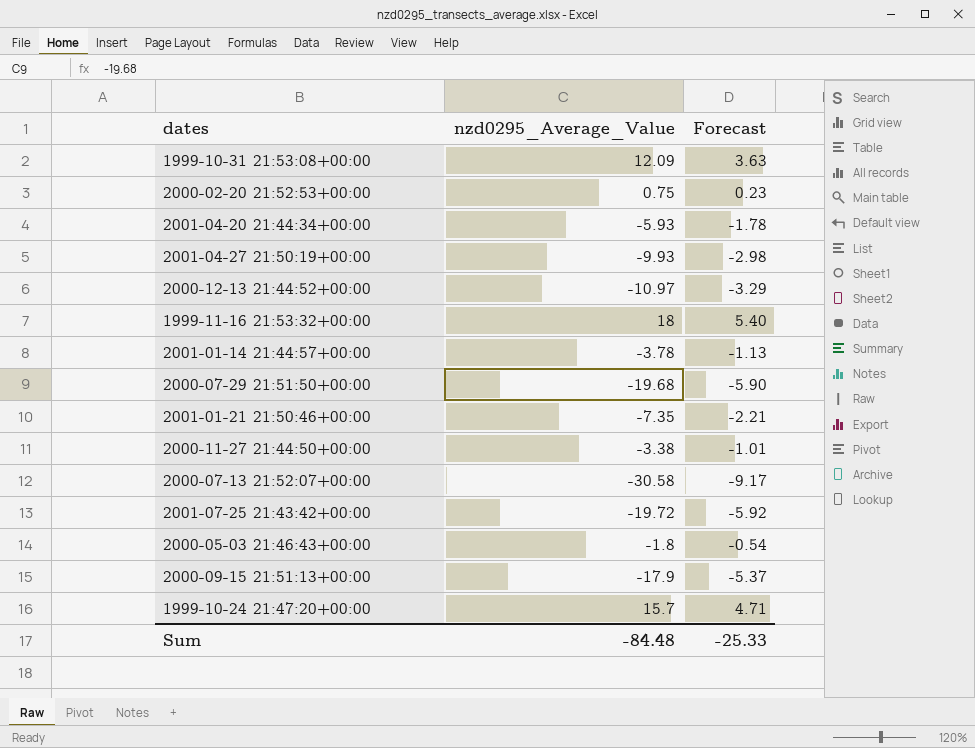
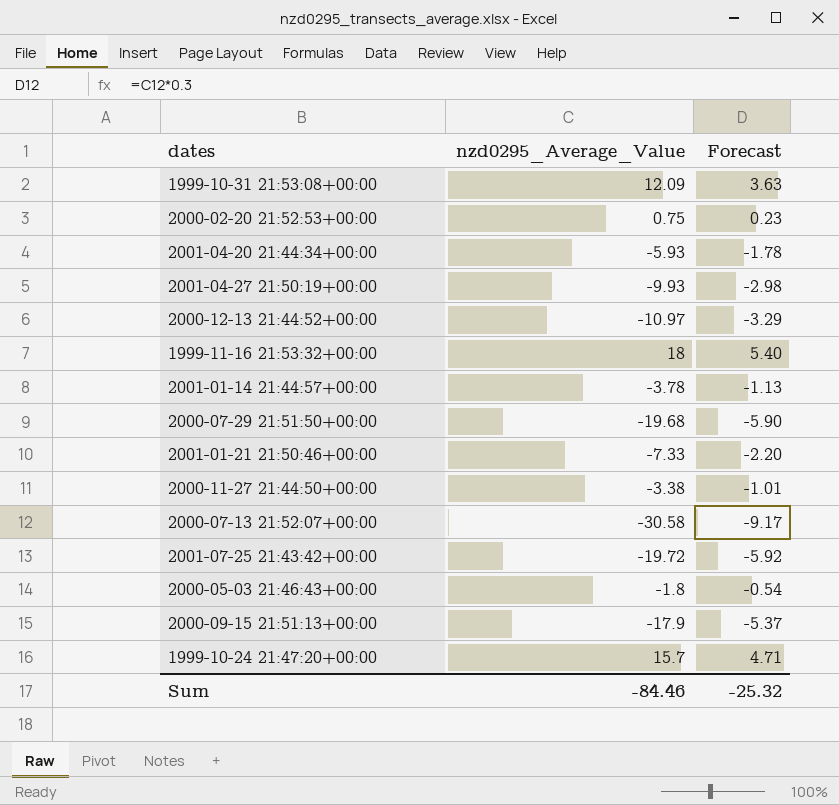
2001-01-21 21:50:46+00:00 | nzd0295_Average_Value: -7.35 -> -7.33
2001-01-21 21:50:46+00:00 | Forecast: -2.21 -> -2.20
Sum | nzd0295_Average_Value: -84.48 -> -84.46
Sum | Forecast: -25.33 -> -25.32

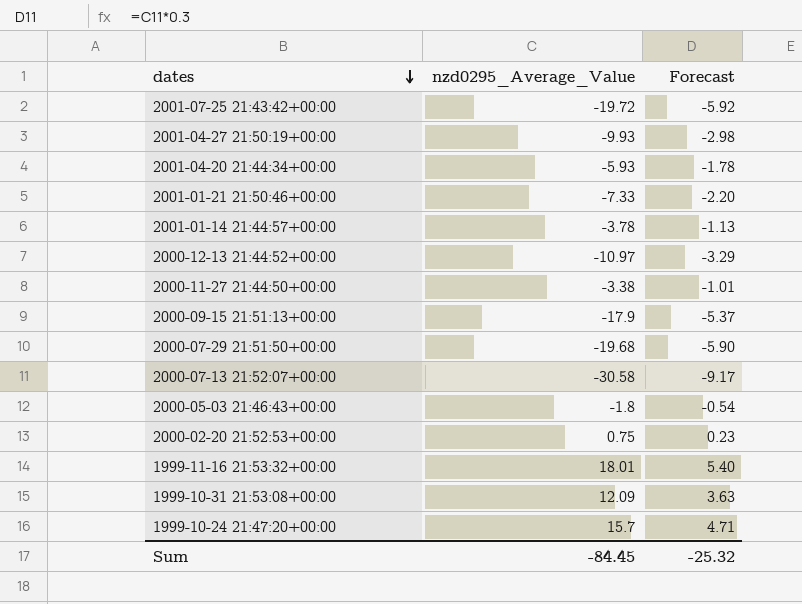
row order: none -> dates descending
1999-11-16 21:53:32+00:00 | nzd0295_Average_Value: 18 -> 18.01
Sum | nzd0295_Average_Value: -84.46 -> -84.45

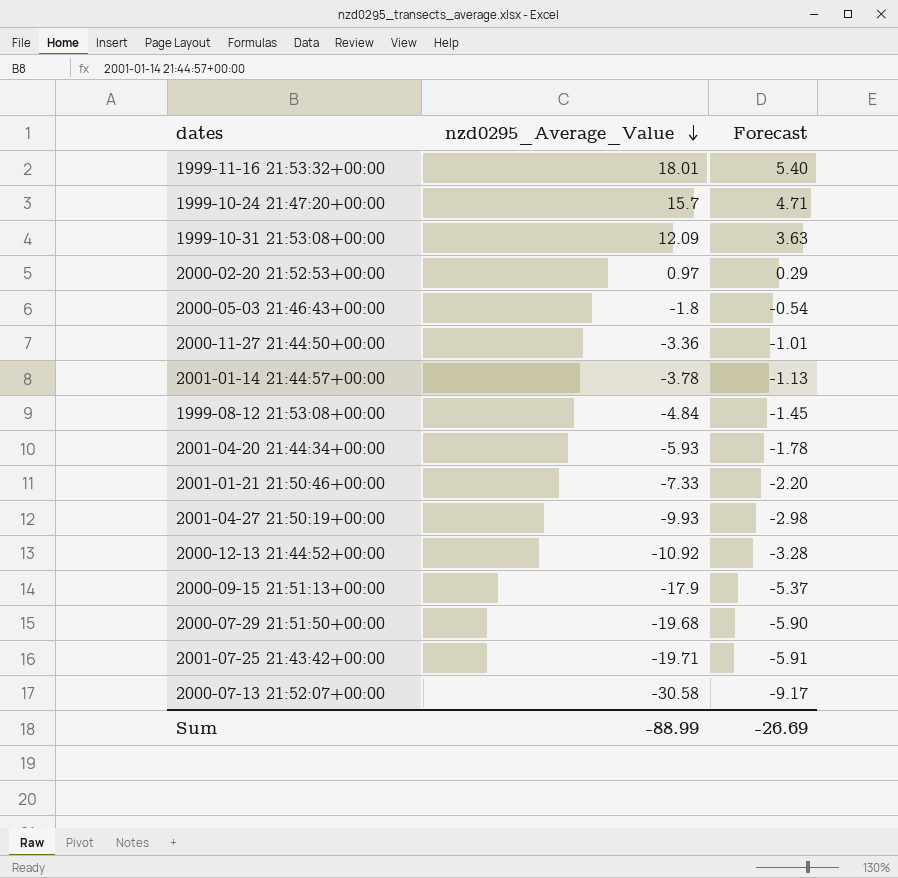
row order: dates descending -> nzd0295_Average_Value descending
2000-02-20 21:52:53+00:00 | nzd0295_Average_Value: 0.75 -> 0.97
2000-02-20 21:52:53+00:00 | Forecast: 0.23 -> 0.29
2000-11-27 21:44:50+00:00 | nzd0295_Average_Value: -3.38 -> -3.36
row 1999-08-12 21:53:08+00:00: none -> -4.84 | -1.45
2000-12-13 21:44:52+00:00 | nzd0295_Average_Value: -10.97 -> -10.92
2000-12-13 21:44:52+00:00 | Forecast: -3.29 -> -3.28
2001-07-25 21:43:42+00:00 | nzd0295_Average_Value: -19.72 -> -19.71
2001-07-25 21:43:42+00:00 | Forecast: -5.92 -> -5.91
Sum | nzd0295_Average_Value: -84.45 -> -88.99
Sum | Forecast: -25.32 -> -26.69

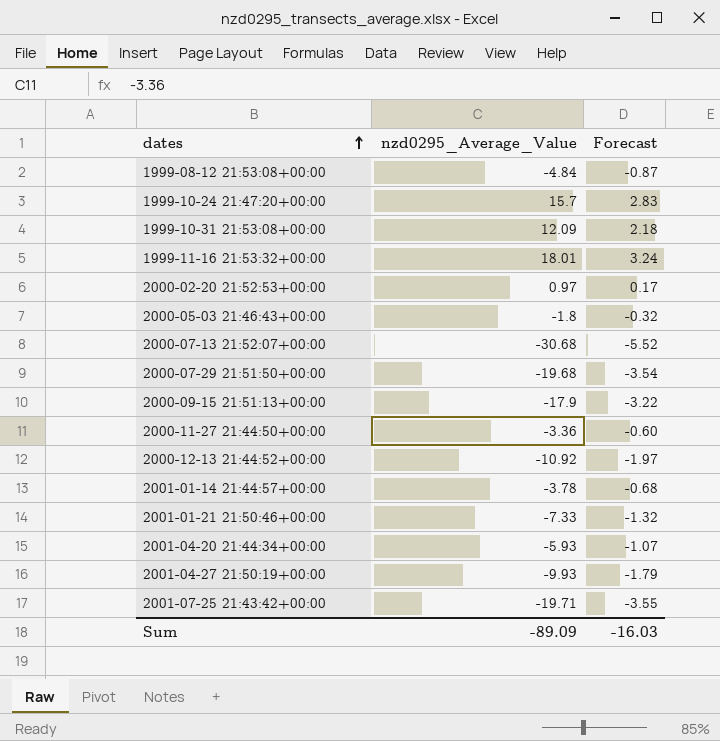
row order: nzd0295_Average_Value descending -> dates ascending
column Forecast | formula: [nzd0295_Average_Value] * 0.3 -> [nzd0295_Average_Value] * 0.18
2000-07-13 21:52:07+00:00 | nzd0295_Average_Value: -30.58 -> -30.68
Sum | nzd0295_Average_Value: -88.99 -> -89.09
Sum | Forecast: -26.69 -> -16.03

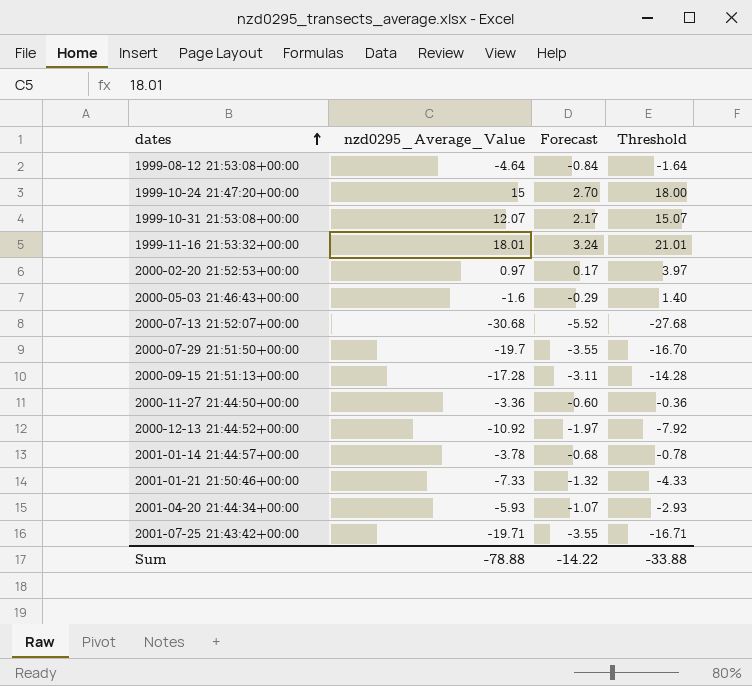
column Threshold | formula: none -> [nzd0295_Average_Value] + 3
row 2001-04-27 21:50:19+00:00: -9.93 | -1.79 -> none
1999-08-12 21:53:08+00:00 | nzd0295_Average_Value: -4.84 -> -4.64
1999-08-12 21:53:08+00:00 | Forecast: -0.87 -> -0.84
1999-10-24 21:47:20+00:00 | nzd0295_Average_Value: 15.7 -> 15
1999-10-24 21:47:20+00:00 | Forecast: 2.83 -> 2.70
1999-10-31 21:53:08+00:00 | nzd0295_Average_Value: 12.09 -> 12.07
1999-10-31 21:53:08+00:00 | Forecast: 2.18 -> 2.17
2000-05-03 21:46:43+00:00 | nzd0295_Average_Value: -1.8 -> -1.6
2000-05-03 21:46:43+00:00 | Forecast: -0.32 -> -0.29
2000-07-29 21:51:50+00:00 | nzd0295_Average_Value: -19.68 -> -19.7
2000-07-29 21:51:50+00:00 | Forecast: -3.54 -> -3.55
2000-09-15 21:51:13+00:00 | nzd0295_Average_Value: -17.9 -> -17.28
2000-09-15 21:51:13+00:00 | Forecast: -3.22 -> -3.11
Sum | nzd0295_Average_Value: -89.09 -> -78.88
Sum | Forecast: -16.03 -> -14.22

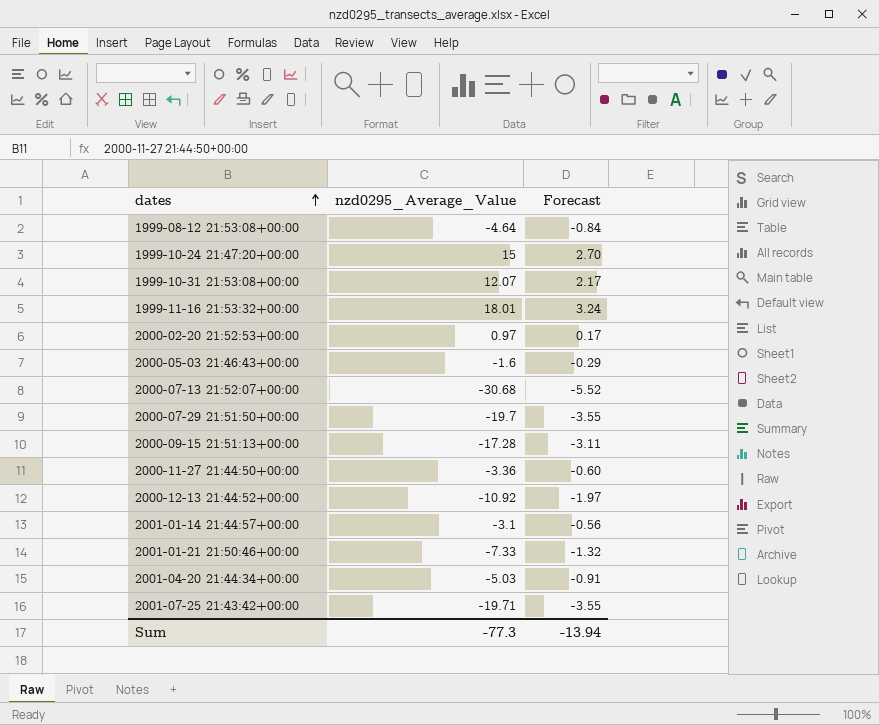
column Threshold | formula: [nzd0295_Average_Value] + 3 -> none
2001-01-14 21:44:57+00:00 | nzd0295_Average_Value: -3.78 -> -3.1
2001-01-14 21:44:57+00:00 | Forecast: -0.68 -> -0.56
2001-04-20 21:44:34+00:00 | nzd0295_Average_Value: -5.93 -> -5.03
2001-04-20 21:44:34+00:00 | Forecast: -1.07 -> -0.91
Sum | nzd0295_Average_Value: -78.88 -> -77.3
Sum | Forecast: -14.22 -> -13.94

